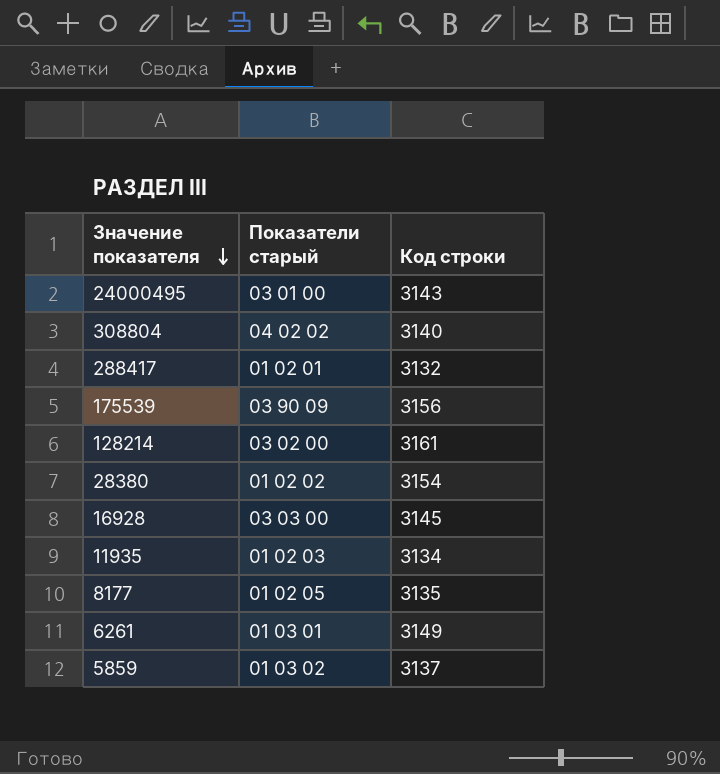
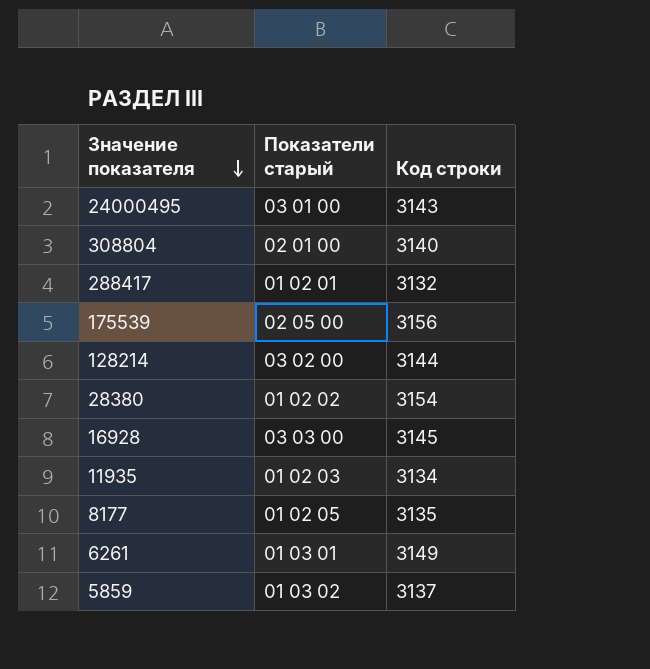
308804 | Показатели старый: 04 02 02 -> 02 01 00
175539 | Показатели старый: 03 90 09 -> 02 05 00
128214 | Код строки: 3161 -> 3144

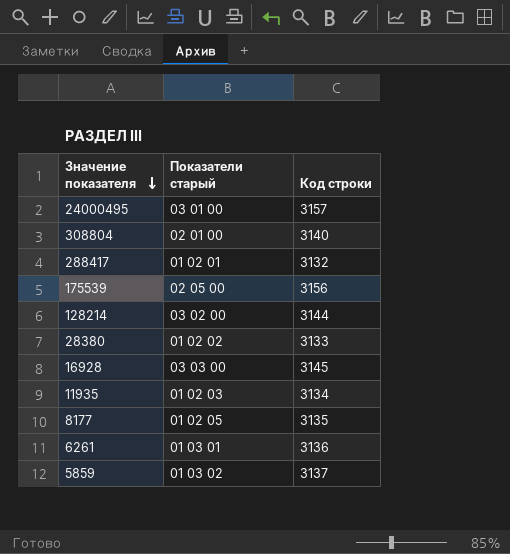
24000495 | Код строки: 3143 -> 3157
28380 | Код строки: 3154 -> 3133
6261 | Код строки: 3149 -> 3136

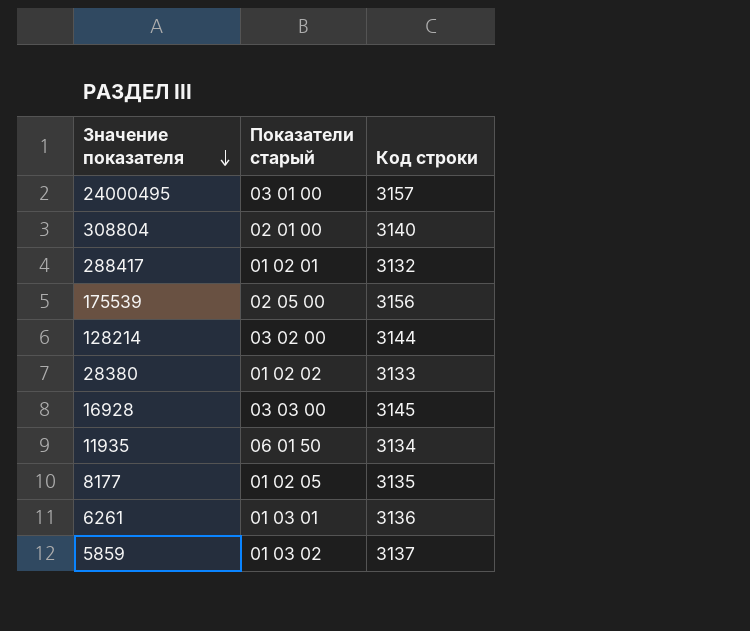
11935 | Показатели старый: 01 02 03 -> 06 01 50

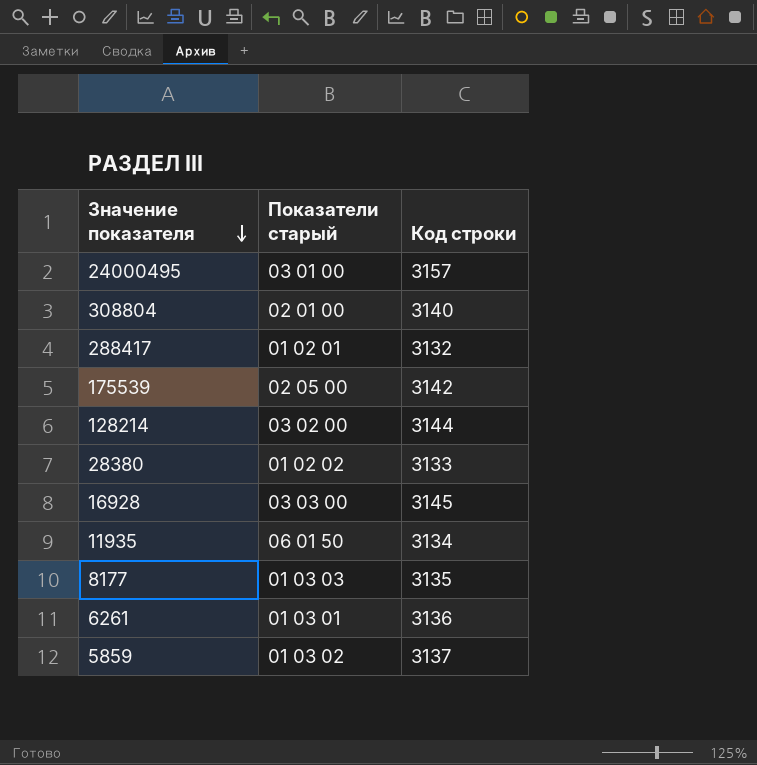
175539 | Код строки: 3156 -> 3142
8177 | Показатели старый: 01 02 05 -> 01 03 03

